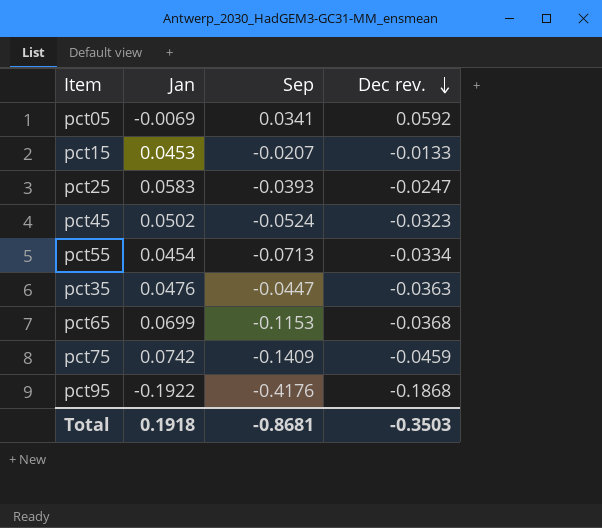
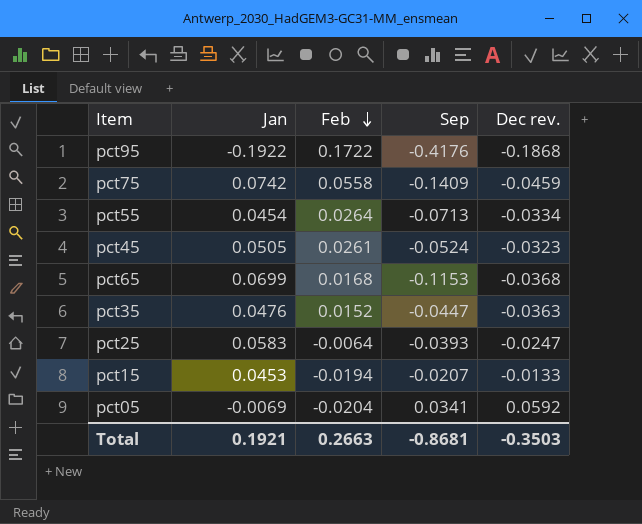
row order: Dec rev. descending -> Feb descending
column Feb | position: none -> 3
pct45 | Jan: 0.0502 -> 0.0505
Total | Jan: 0.1918 -> 0.1921

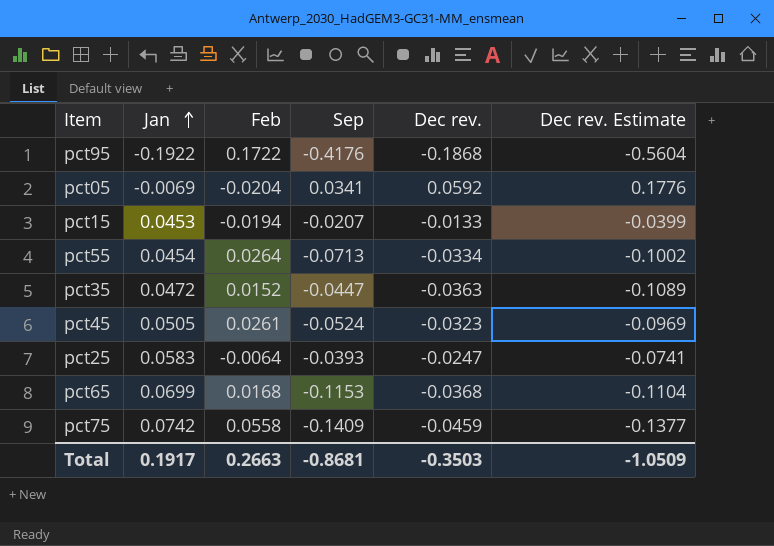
row order: Feb descending -> Jan ascending
column Dec rev. Estimate | formula: none -> [Dec rev.] * 3
pct35 | Jan: 0.0476 -> 0.0472
Total | Jan: 0.1921 -> 0.1917

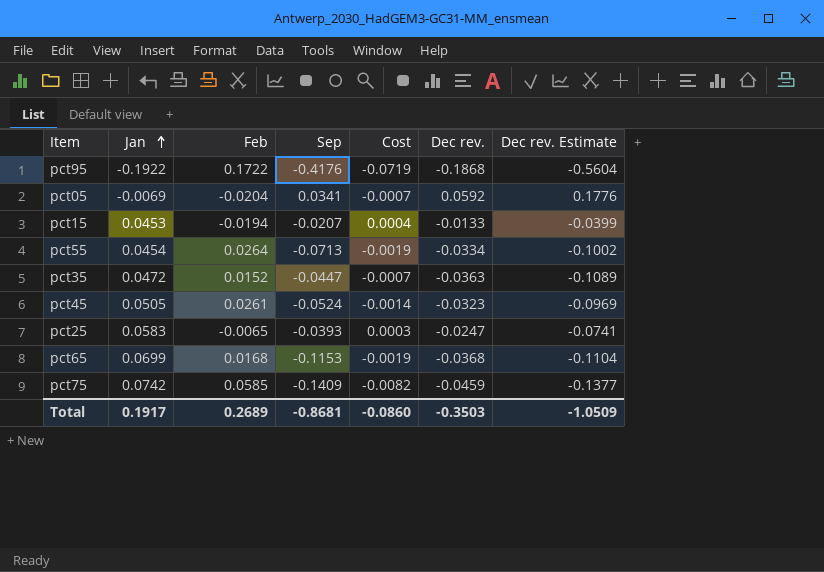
column Cost | formula: none -> [Feb] * [Sep]
pct25 | Feb: -0.0064 -> -0.0065
pct75 | Feb: 0.0558 -> 0.0585
Total | Feb: 0.2663 -> 0.2689

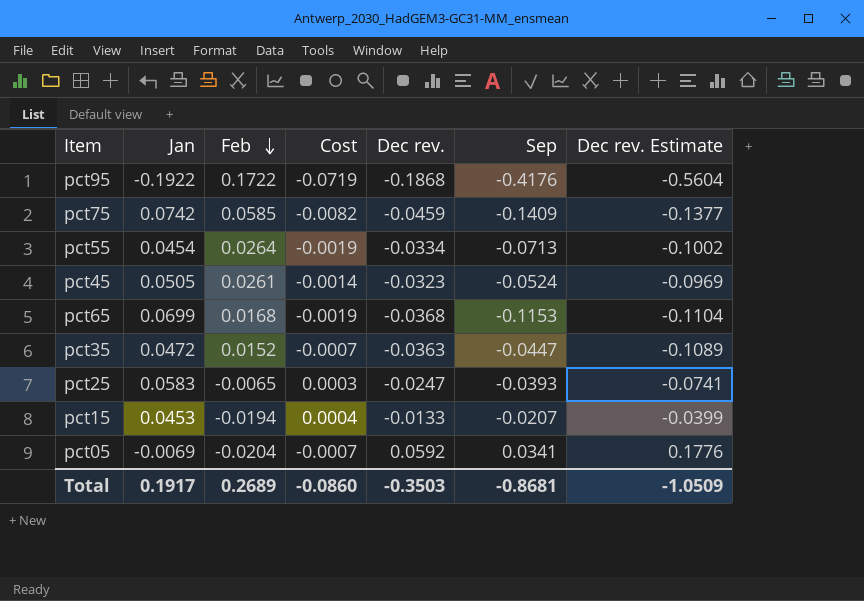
row order: Jan ascending -> Feb descending
column Sep | position: 4 -> 6

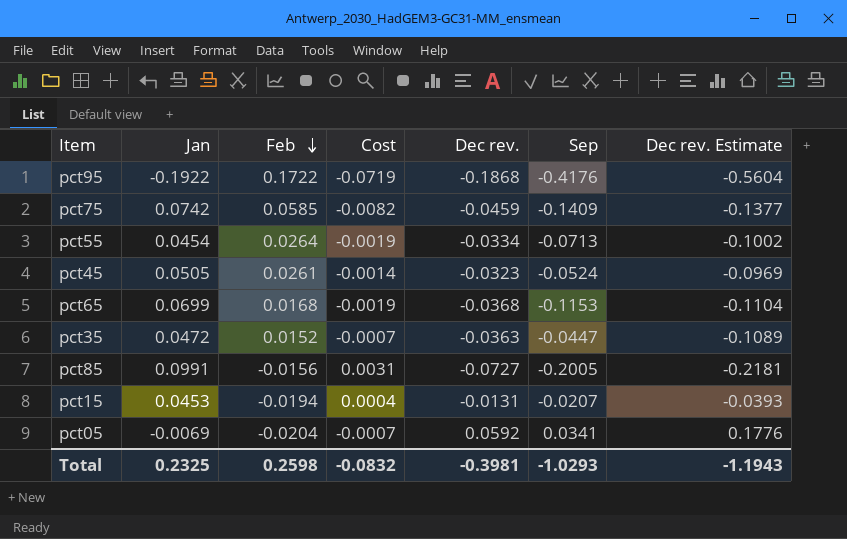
row pct25: 0.0583 | -0.0065 | 0.0003 | -0.0247 | -0.0393 | -0.0741 -> none
row pct85: none -> 0.0991 | -0.0156 | 0.0031 | -0.0727 | -0.2005 | -0.2181
pct15 | Dec rev.: -0.0133 -> -0.0131
pct15 | Dec rev. Estimate: -0.0399 -> -0.0393
Total | Jan: 0.1917 -> 0.2325
Total | Feb: 0.2689 -> 0.2598
Total | Cost: -0.0860 -> -0.0832
Total | Dec rev.: -0.3503 -> -0.3981
Total | Sep: -0.8681 -> -1.0293
Total | Dec rev. Estimate: -1.0509 -> -1.1943

